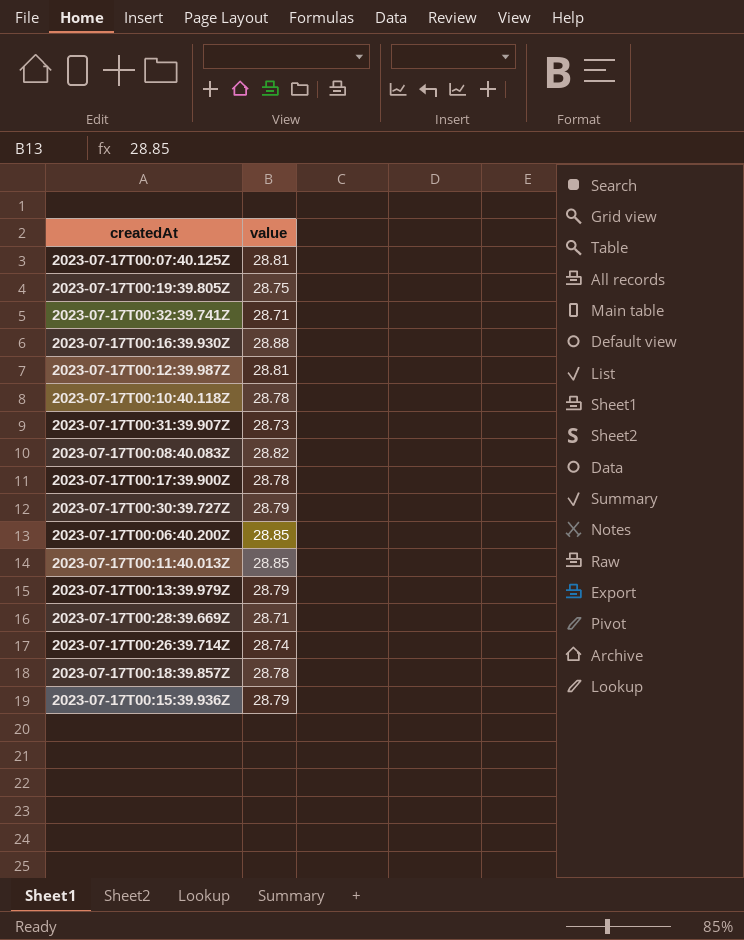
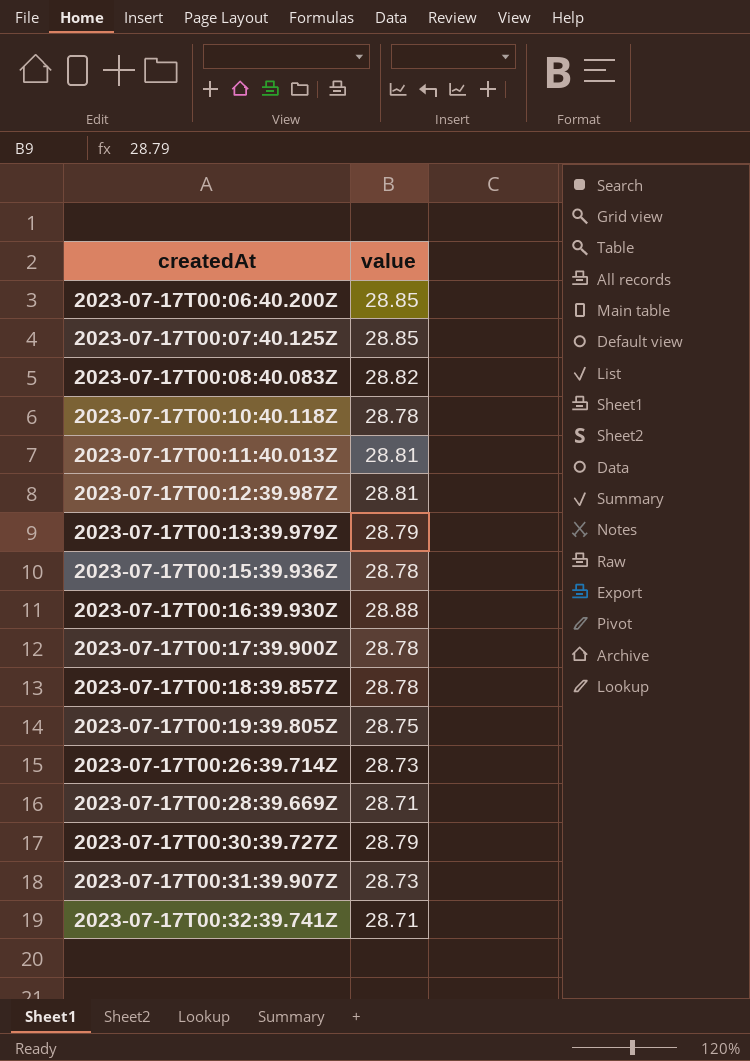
row order: none -> createdAt ascending
2023-07-17T00:07:40.125Z | value: 28.81 -> 28.85
2023-07-17T00:11:40.013Z | value: 28.85 -> 28.81
2023-07-17T00:15:39.936Z | value: 28.79 -> 28.78
2023-07-17T00:26:39.714Z | value: 28.74 -> 28.73

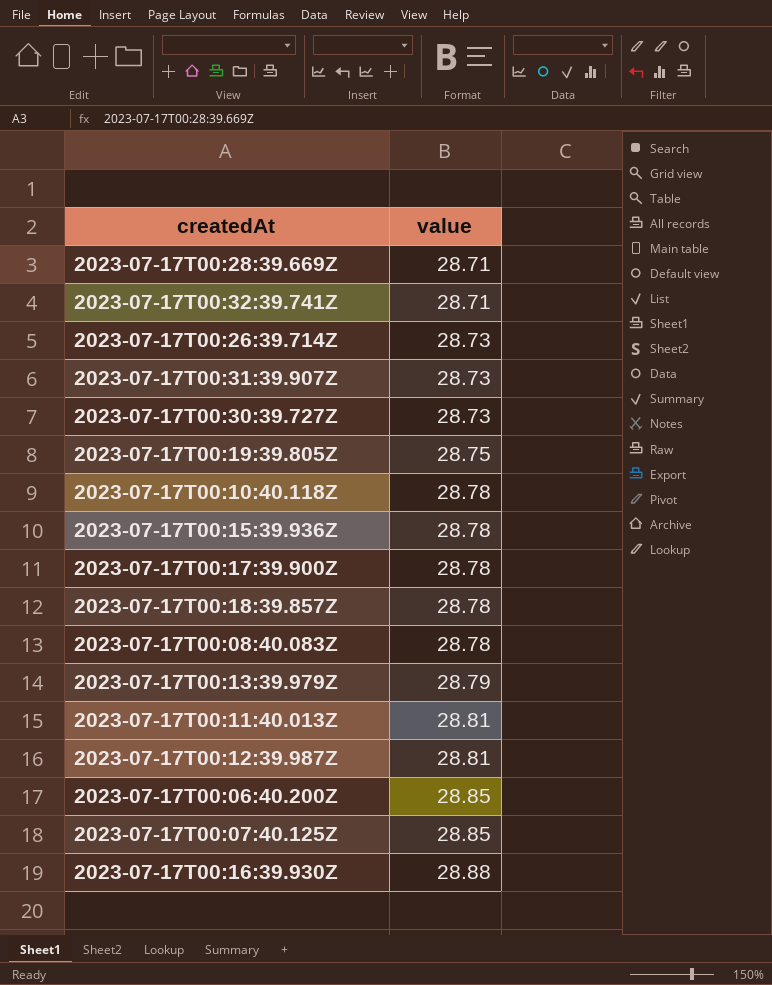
row order: createdAt ascending -> value ascending
2023-07-17T00:30:39.727Z | value: 28.79 -> 28.73
2023-07-17T00:08:40.083Z | value: 28.82 -> 28.78

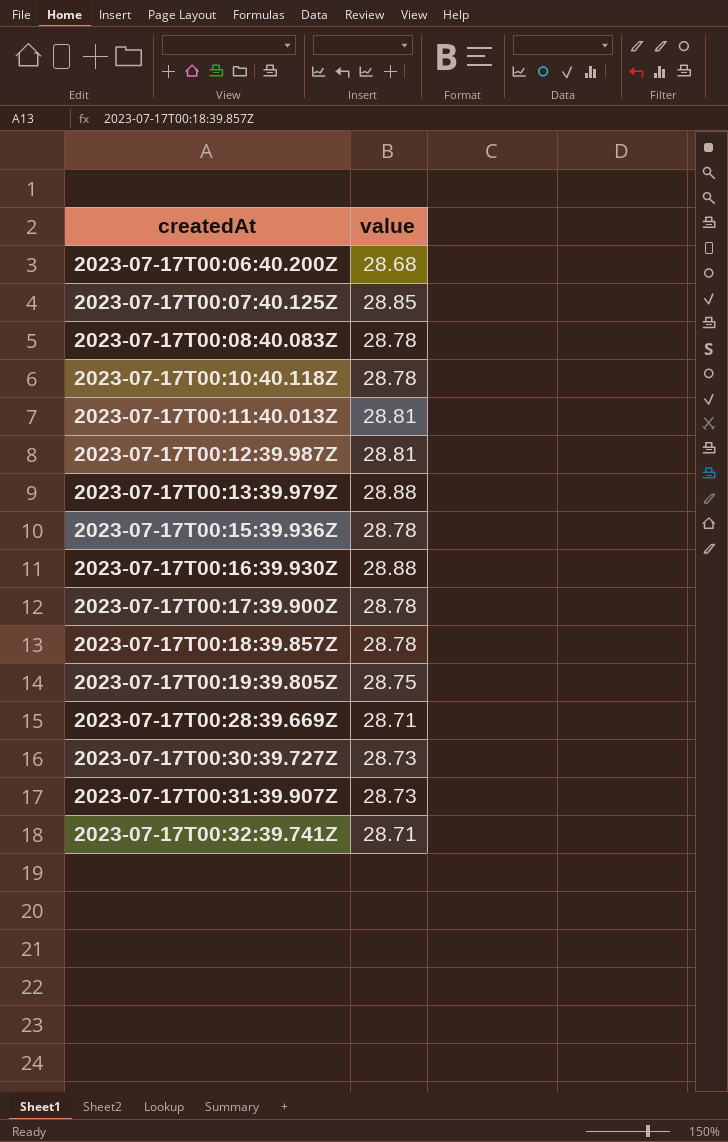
row order: value ascending -> createdAt ascending
row 2023-07-17T00:26:39.714Z: 28.73 -> none
2023-07-17T00:06:40.200Z | value: 28.85 -> 28.68
2023-07-17T00:13:39.979Z | value: 28.79 -> 28.88

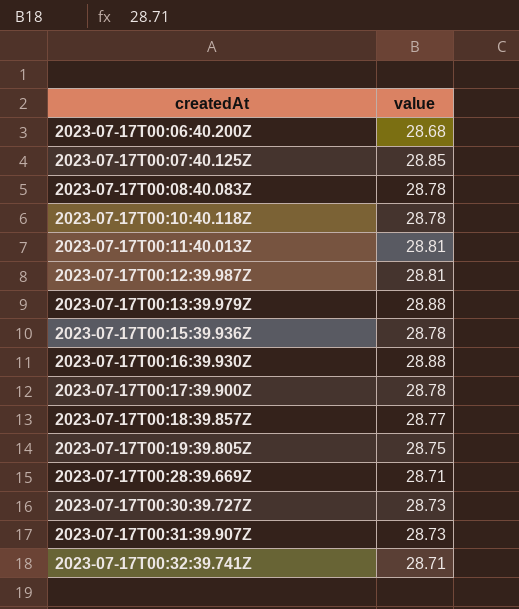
2023-07-17T00:18:39.857Z | value: 28.78 -> 28.77

